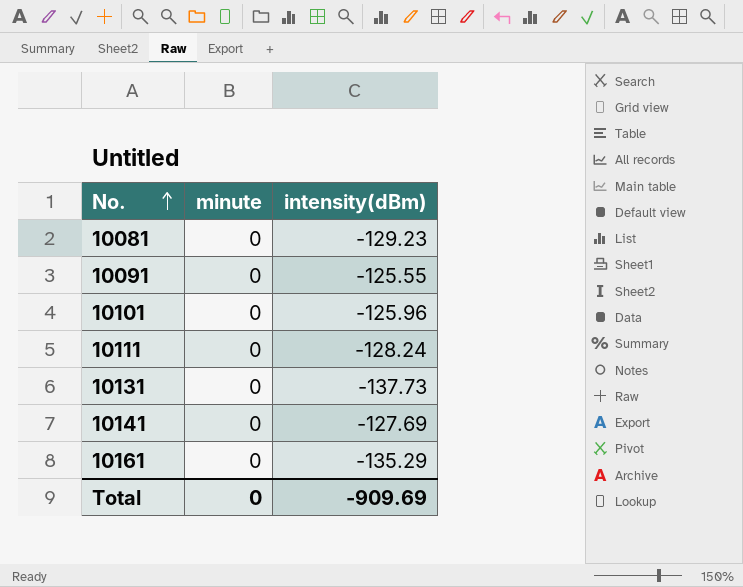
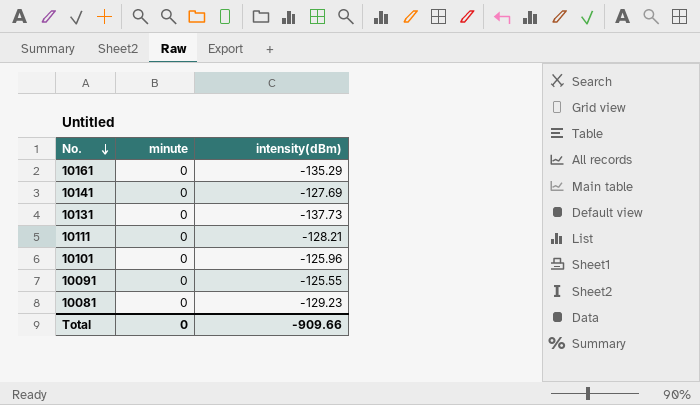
row order: No. ascending -> No. descending
10111 | intensity(dBm): -128.24 -> -128.21
Total | intensity(dBm): -909.69 -> -909.66

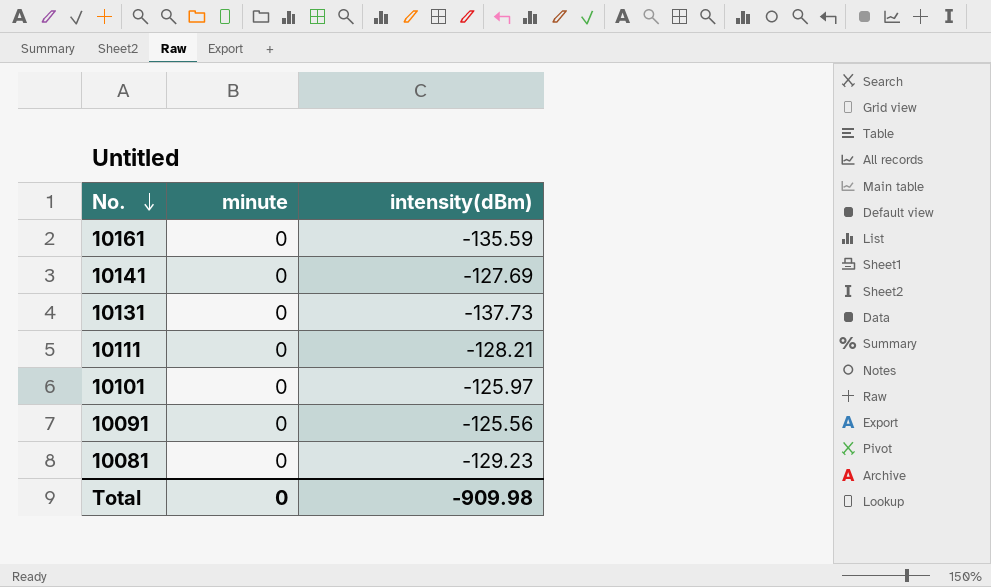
10161 | intensity(dBm): -135.29 -> -135.59
10101 | intensity(dBm): -125.96 -> -125.97
10091 | intensity(dBm): -125.55 -> -125.56
Total | intensity(dBm): -909.66 -> -909.98

